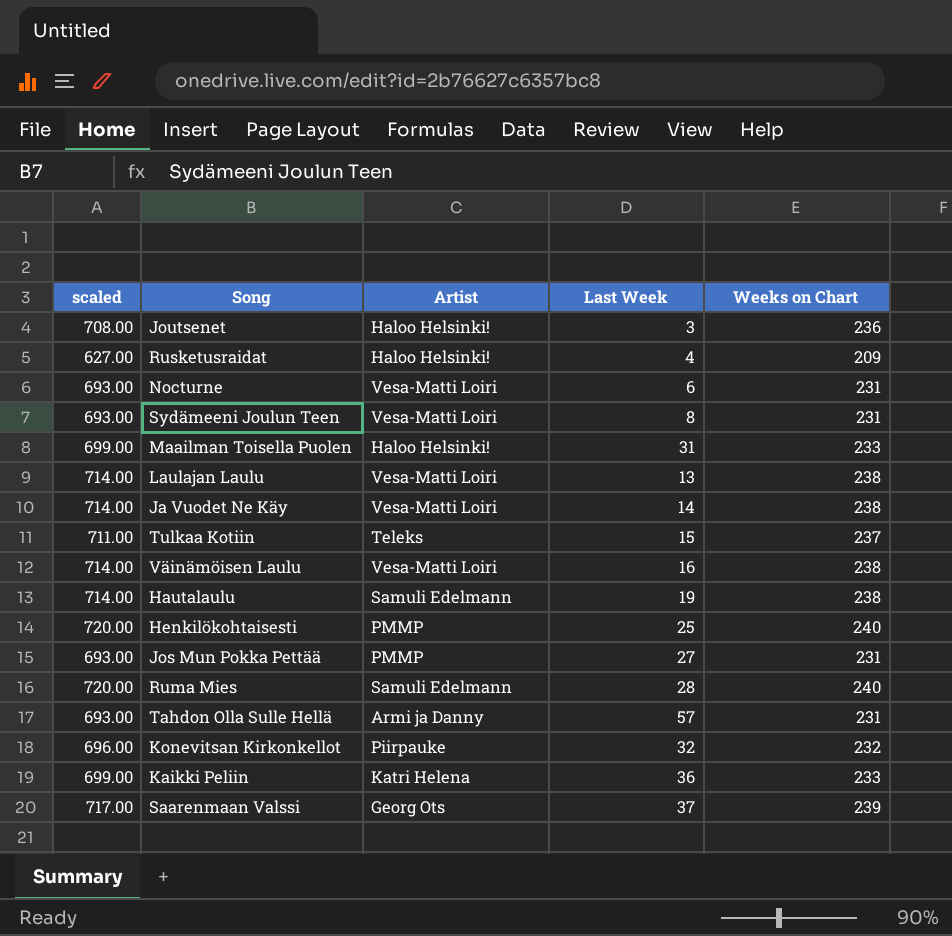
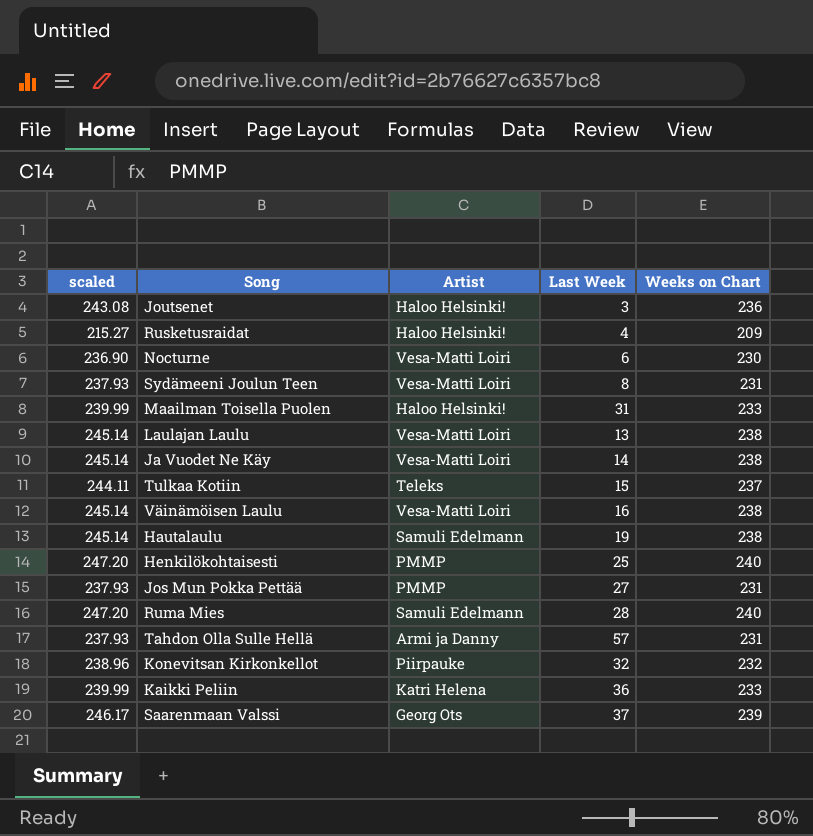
column scaled | formula: [Weeks on Chart] * 3 -> [Weeks on Chart] * 1.03
Nocturne | Weeks on Chart: 231 -> 230

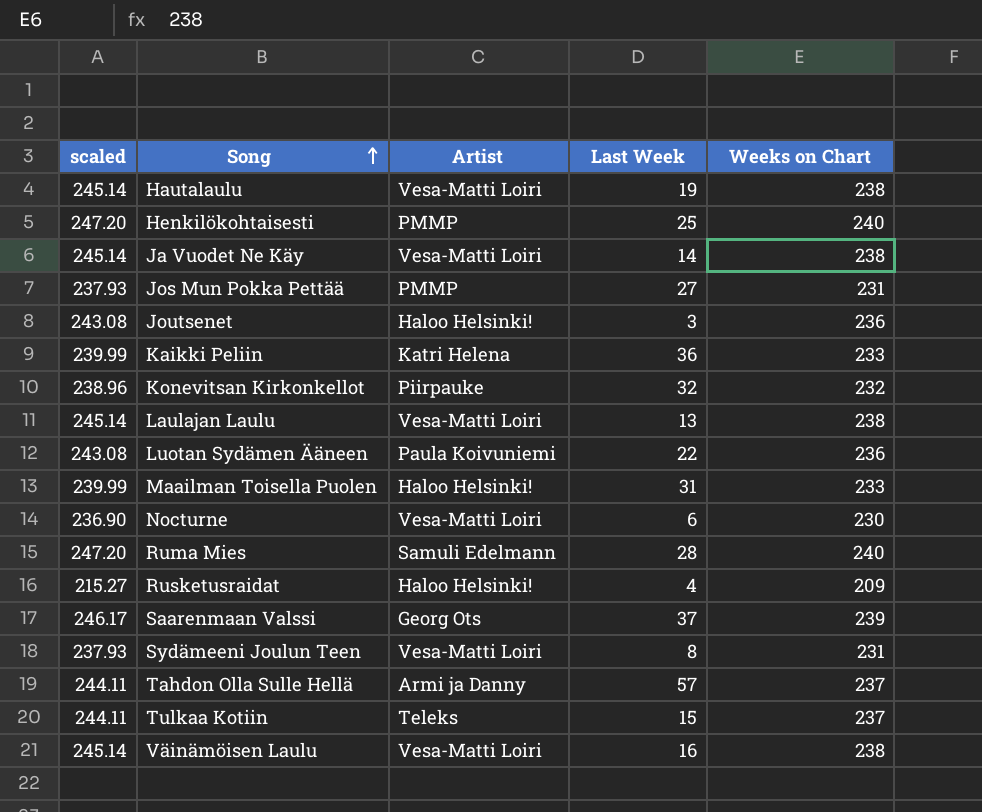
row order: none -> Song ascending
Hautalaulu | Artist: Samuli Edelmann -> Vesa-Matti Loiri
row Luotan Sydämen Ääneen: none -> 243.08 | Paula Koivuniemi | 22 | 236
Tahdon Olla Sulle Hellä | scaled: 237.93 -> 244.11
Tahdon Olla Sulle Hellä | Weeks on Chart: 231 -> 237

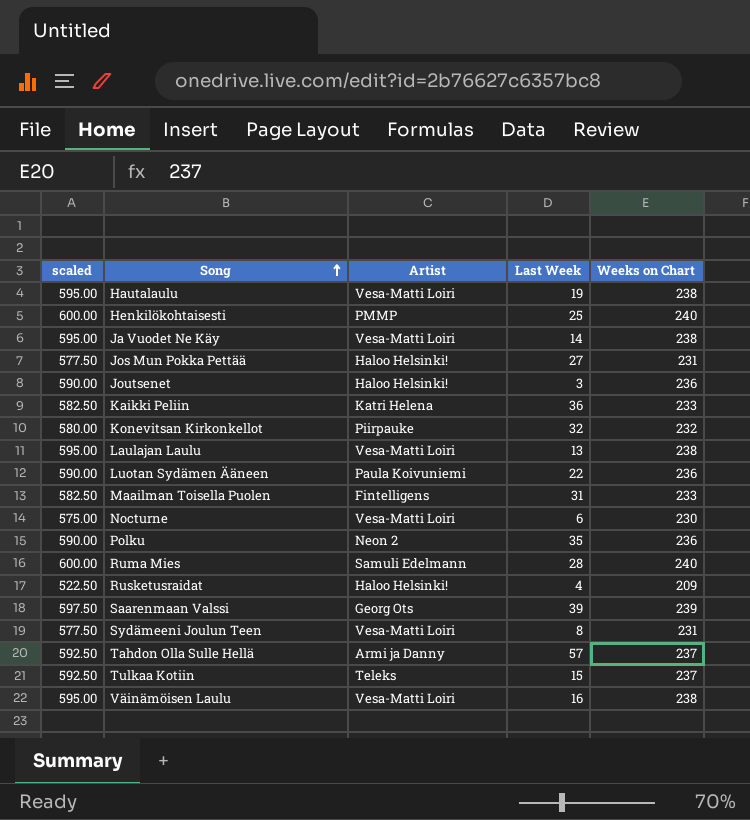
column scaled | formula: [Weeks on Chart] * 1.03 -> [Weeks on Chart] * 2.5
Jos Mun Pokka Pettää | Artist: PMMP -> Haloo Helsinki!
Maailman Toisella Puolen | Artist: Haloo Helsinki! -> Fintelligens
row Polku: none -> 590.00 | Neon 2 | 35 | 236
Saarenmaan Valssi | Last Week: 37 -> 39

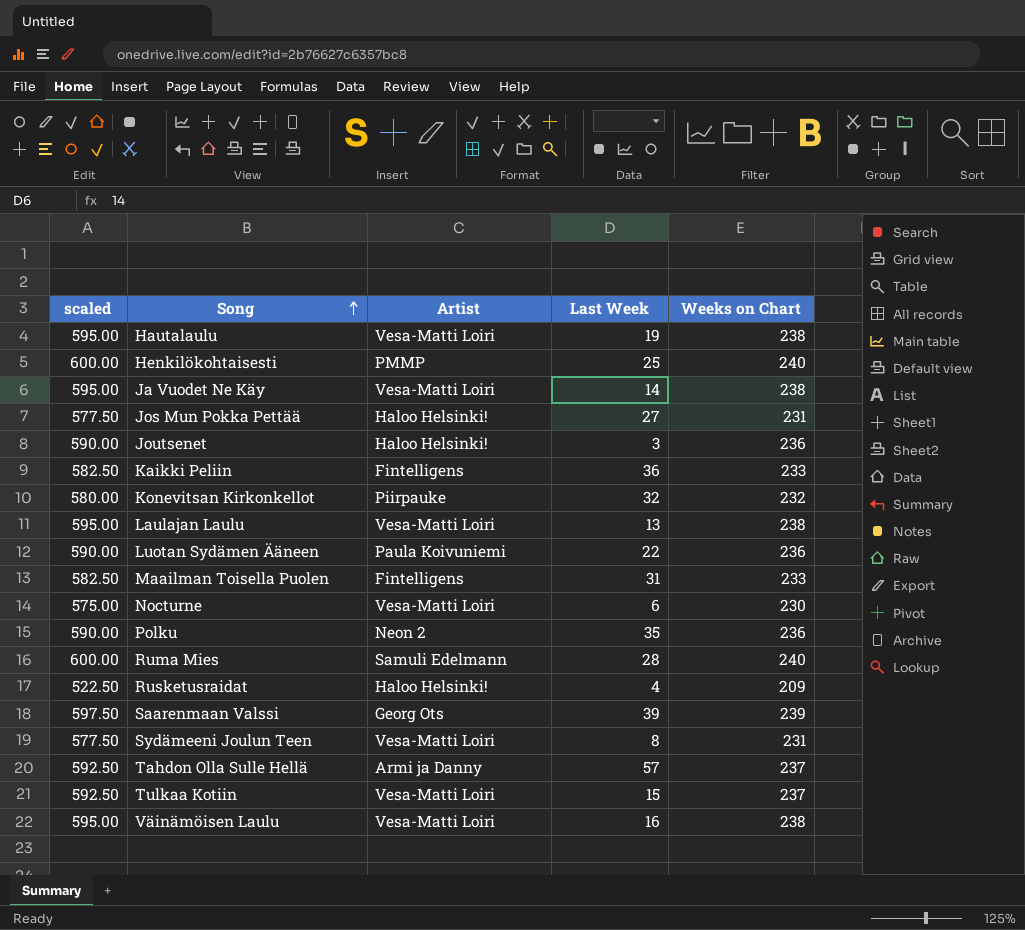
Kaikki Peliin | Artist: Katri Helena -> Fintelligens
Tulkaa Kotiin | Artist: Teleks -> Vesa-Matti Loiri

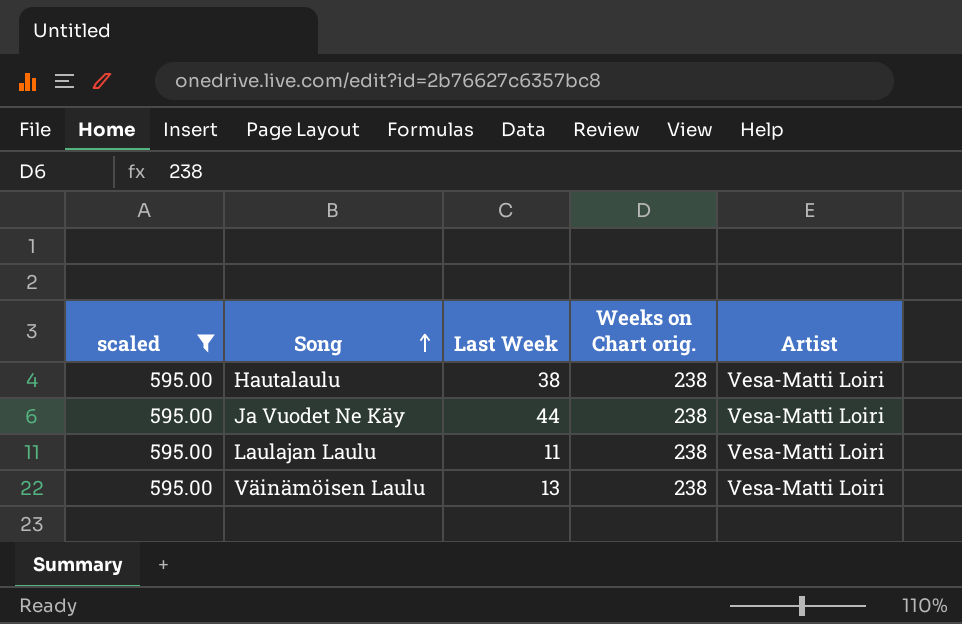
filter: none -> scaled = 595.00
column name: Weeks on Chart -> Weeks on Chart orig.
column Artist | position: 3 -> 5
Hautalaulu | Last Week: 19 -> 38
Ja Vuodet Ne Käy | Last Week: 14 -> 44
Laulajan Laulu | Last Week: 13 -> 11
Väinämöisen Laulu | Last Week: 16 -> 13

